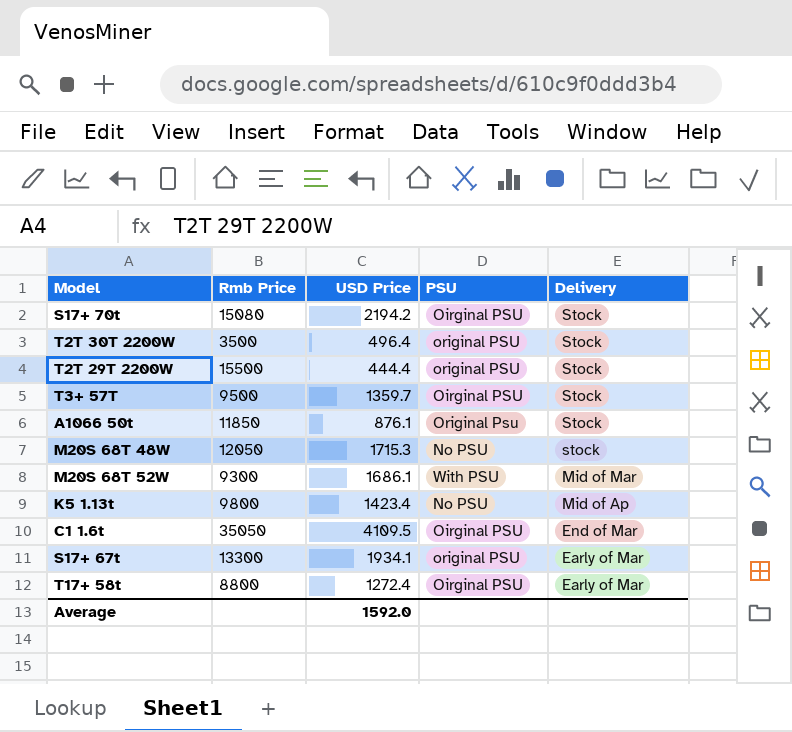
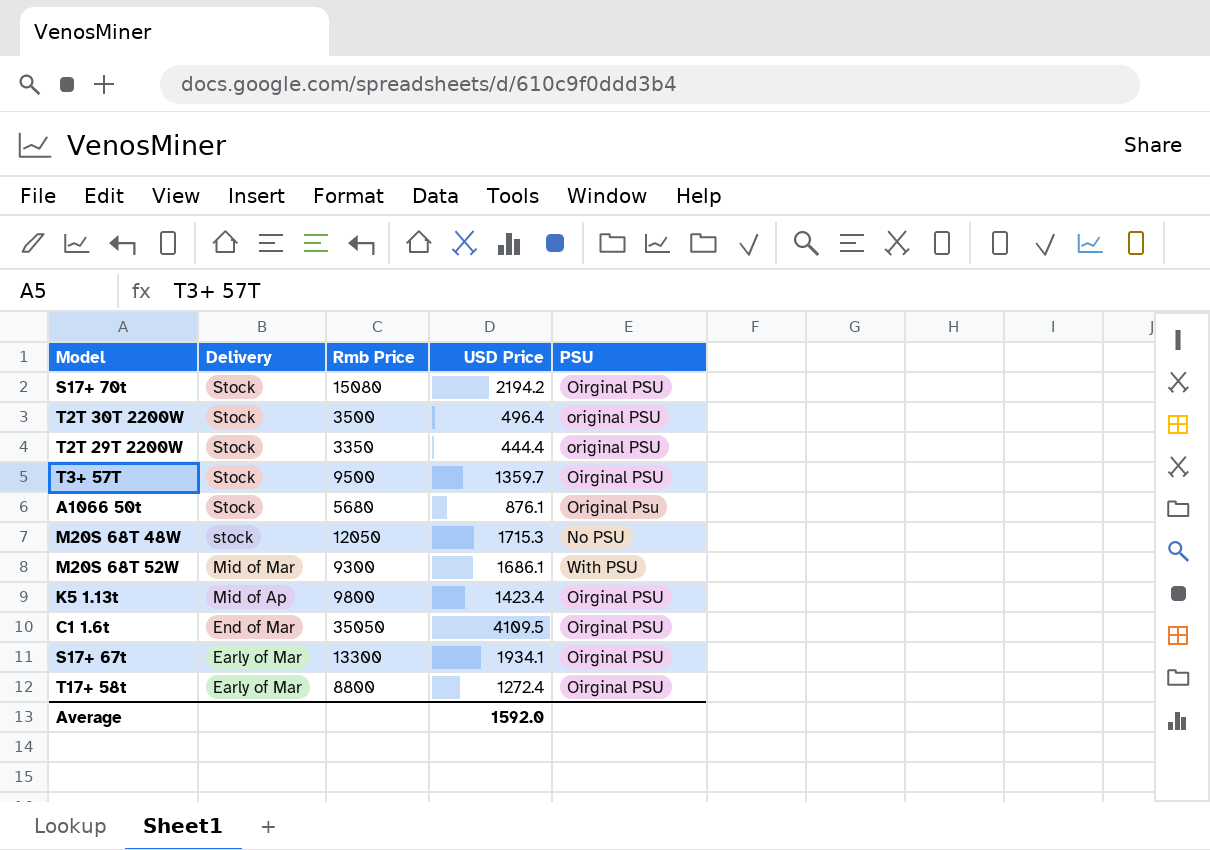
column Delivery | position: 5 -> 2
T2T 29T 2200W | Rmb Price: 15500 -> 3350
A1066 50t | Rmb Price: 11850 -> 5680
K5 1.13t | PSU: No PSU -> Oirginal PSU
S17+ 67t | PSU: original PSU -> Oirginal PSU

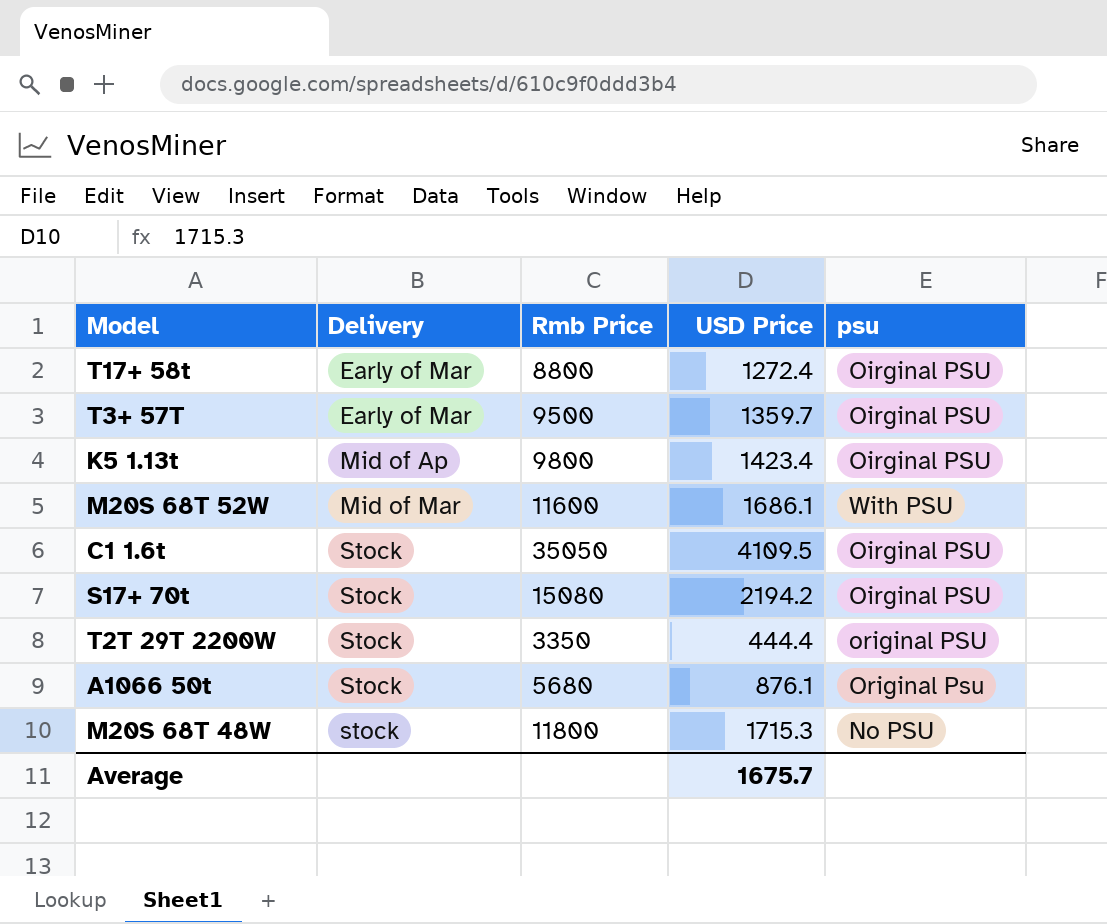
row order: Delivery descending -> Delivery ascending
column name: PSU -> psu
row T2T 30T 2200W: Stock | 3500 | 496.4 | original PSU -> none
row S17+ 67t: Early of Mar | 13300 | 1934.1 | Oirginal PSU -> none
T3+ 57T | Delivery: Stock -> Early of Mar
M20S 68T 52W | Rmb Price: 9300 -> 11600
C1 1.6t | Delivery: End of Mar -> Stock
M20S 68T 48W | Rmb Price: 12050 -> 11800
Average | USD Price: 1592.0 -> 1675.7

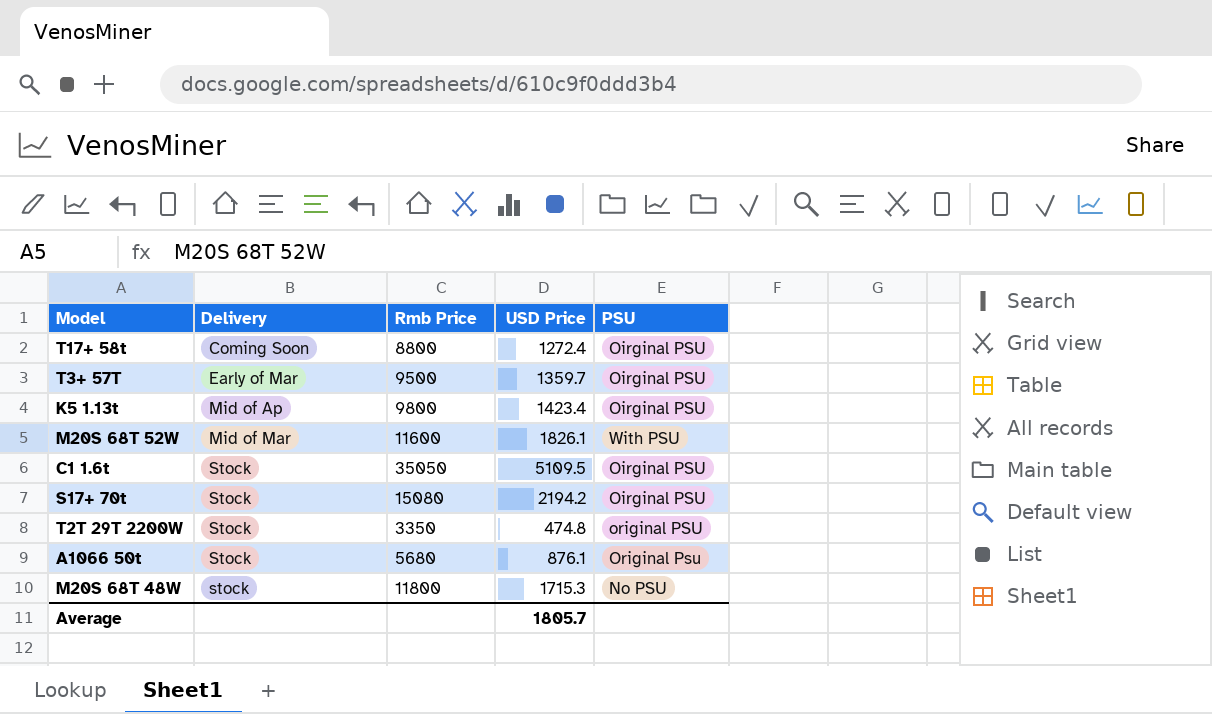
column name: psu -> PSU
T17+ 58t | Delivery: Early of Mar -> Coming Soon
M20S 68T 52W | USD Price: 1686.1 -> 1826.1
C1 1.6t | USD Price: 4109.5 -> 5109.5
T2T 29T 2200W | USD Price: 444.4 -> 474.8
Average | USD Price: 1675.7 -> 1805.7

